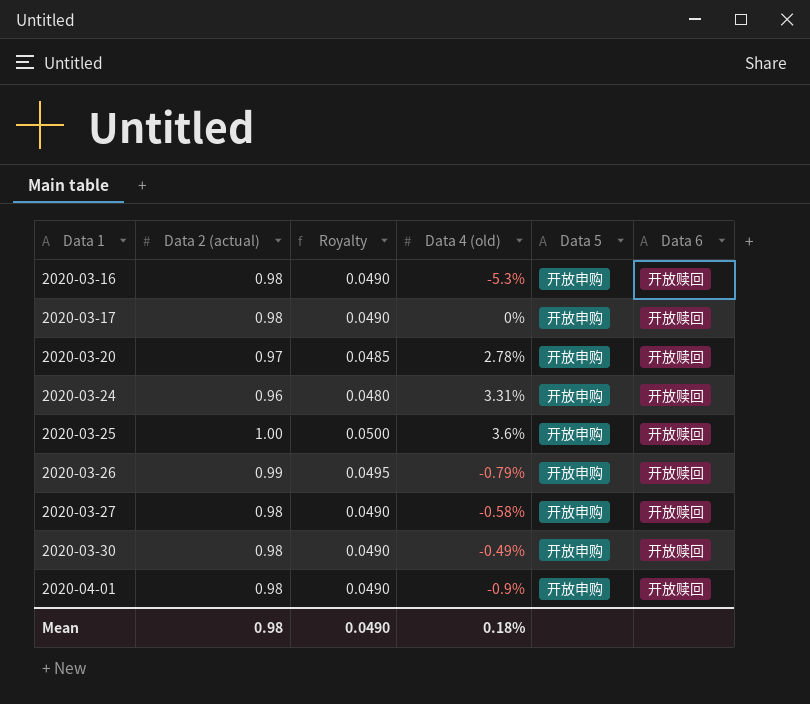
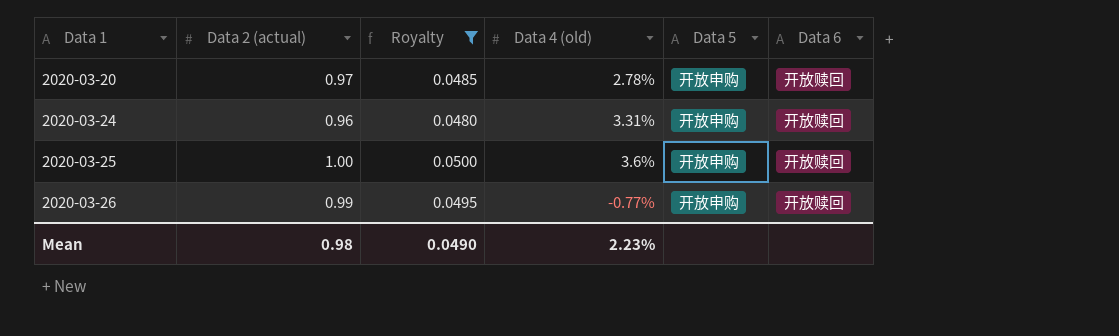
filter: none -> Royalty != 0.0490
2020-03-26 | Data 4 (old): -0.79% -> -0.77%
Mean | Data 4 (old): 0.18% -> 2.23%

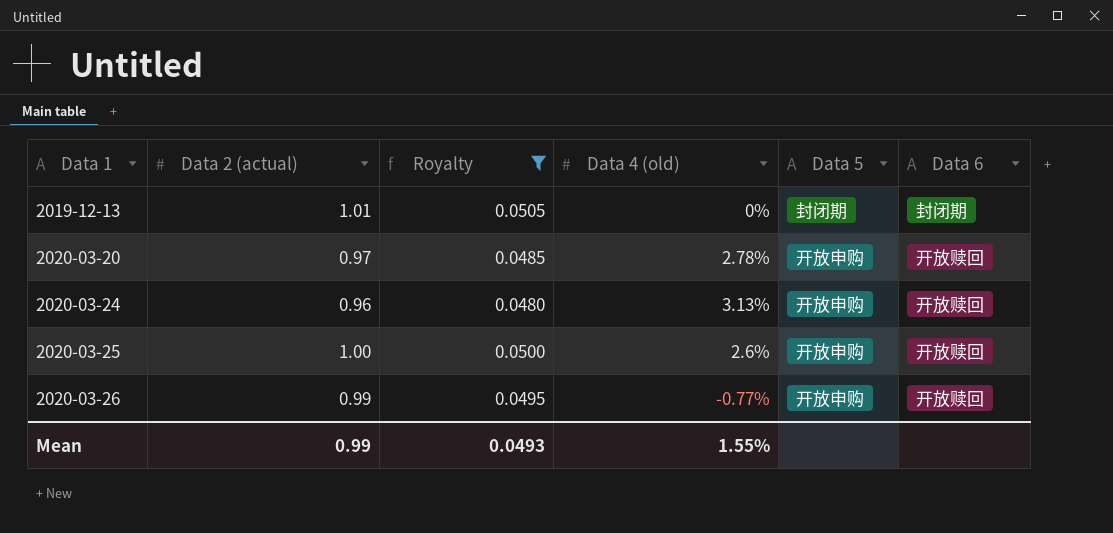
row 2019-12-13: none -> 1.01 | 0.0505 | 0% | 封闭期 | 封闭期
2020-03-24 | Data 4 (old): 3.31% -> 3.13%
2020-03-25 | Data 4 (old): 3.6% -> 2.6%
Mean | Data 2 (actual): 0.98 -> 0.99
Mean | Royalty: 0.0490 -> 0.0493
Mean | Data 4 (old): 2.23% -> 1.55%

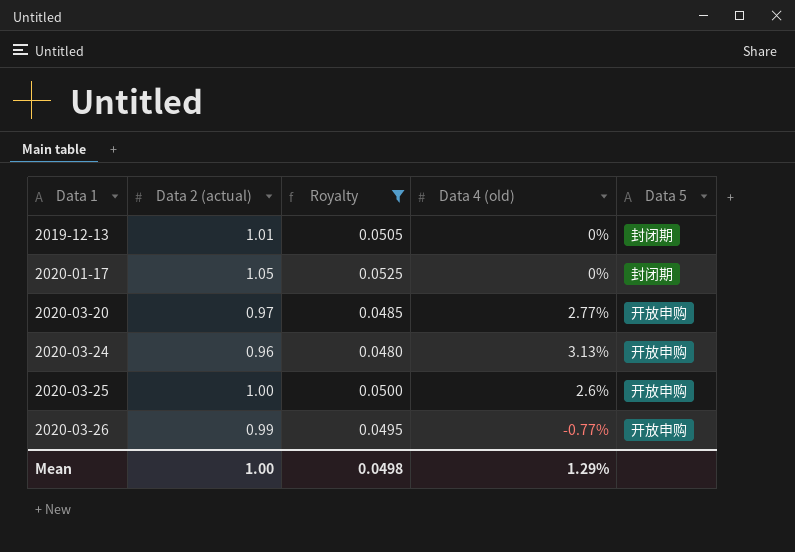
column Data 6 | position: 6 -> none
row 2020-01-17: none -> 1.05 | 0.0525 | 0% | 封闭期
2020-03-20 | Data 4 (old): 2.78% -> 2.77%
Mean | Data 2 (actual): 0.99 -> 1.00
Mean | Royalty: 0.0493 -> 0.0498
Mean | Data 4 (old): 1.55% -> 1.29%

